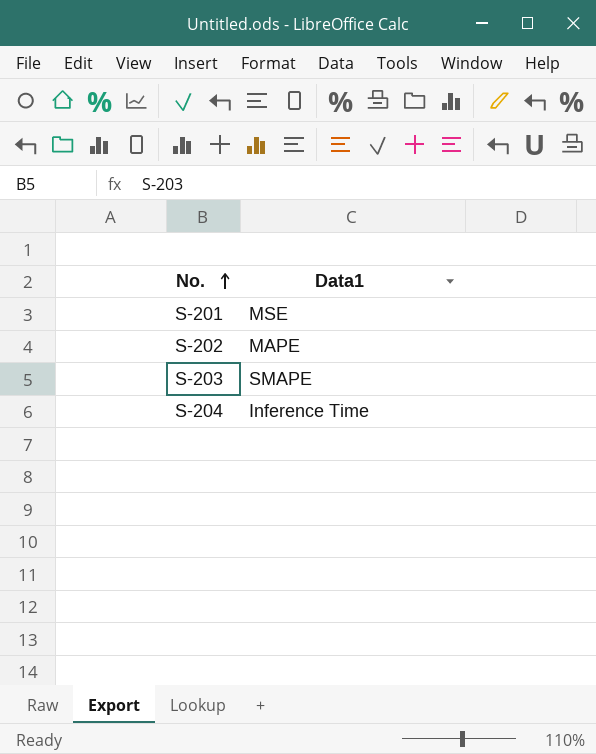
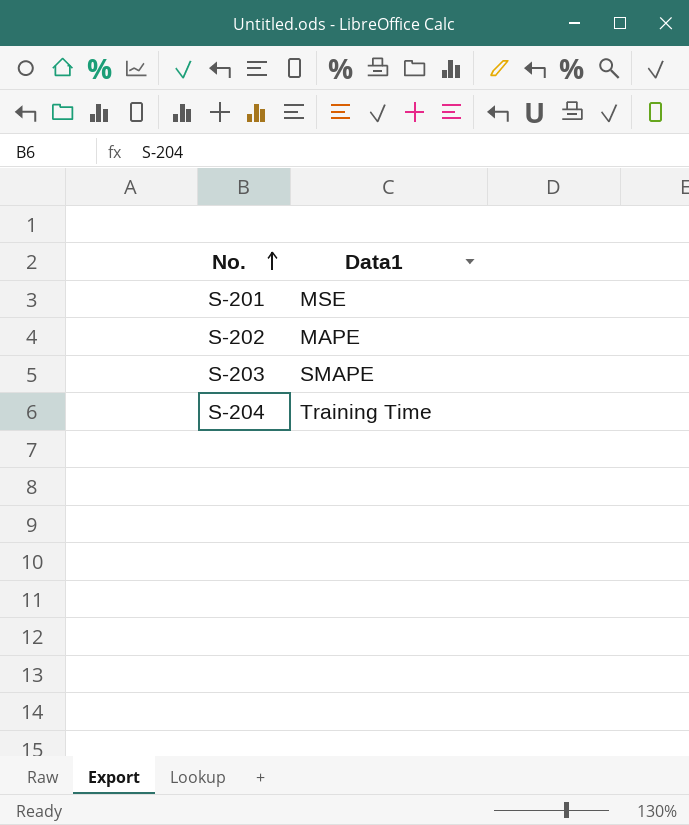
S-204 | Data1: Inference Time -> Training Time

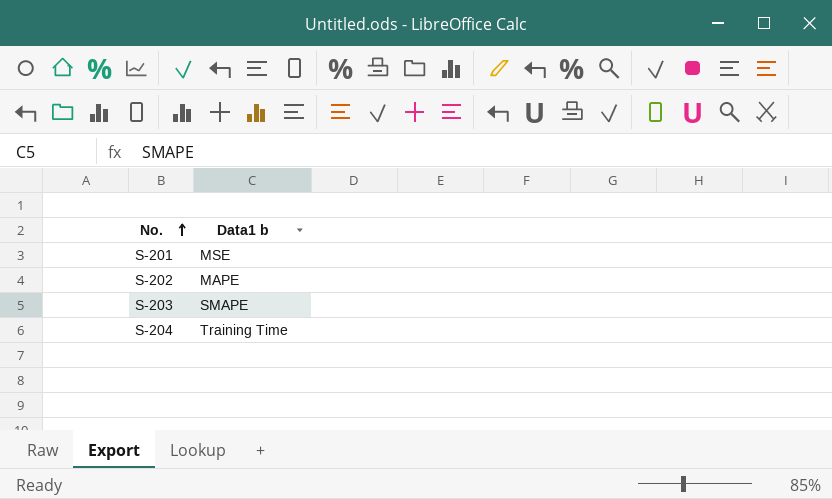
column name: Data1 -> Data1 b

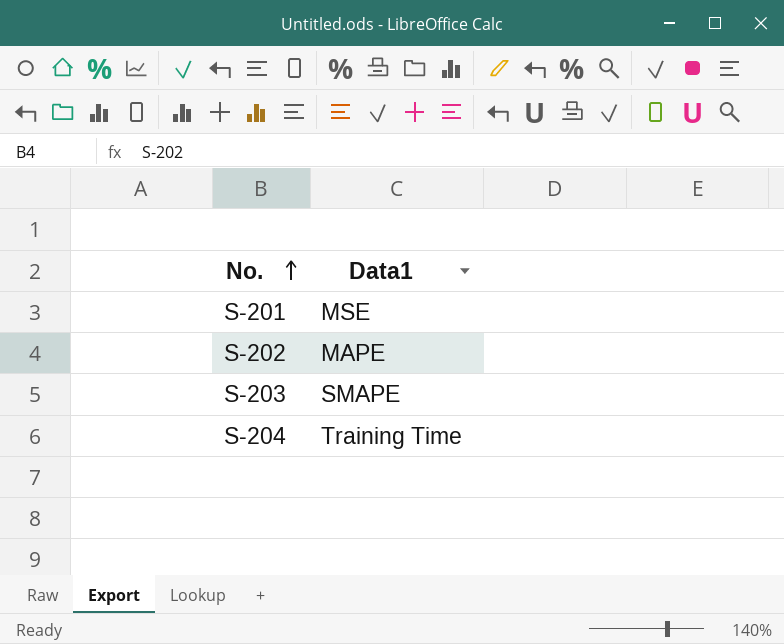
column name: Data1 b -> Data1

